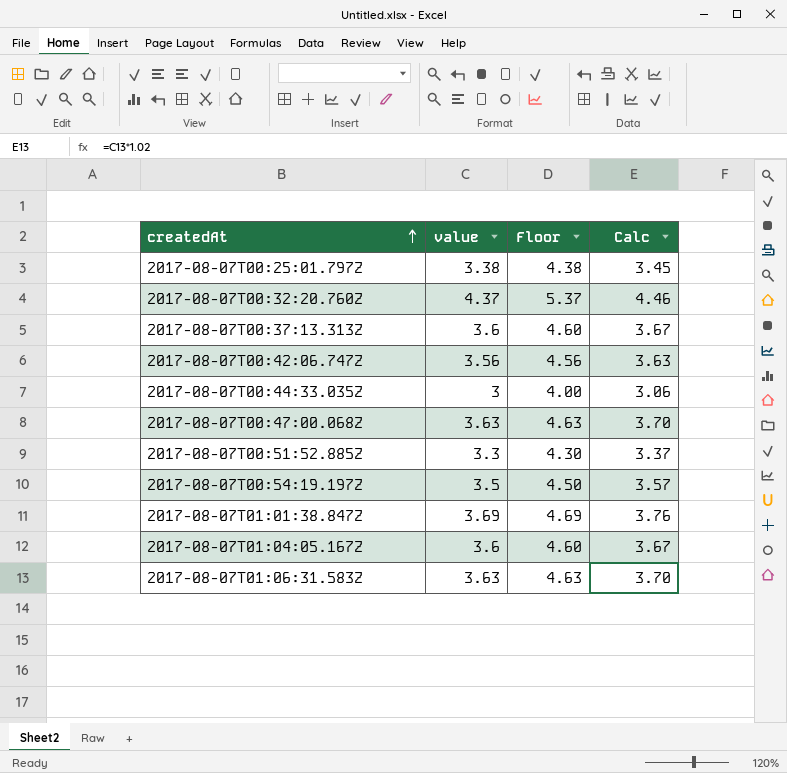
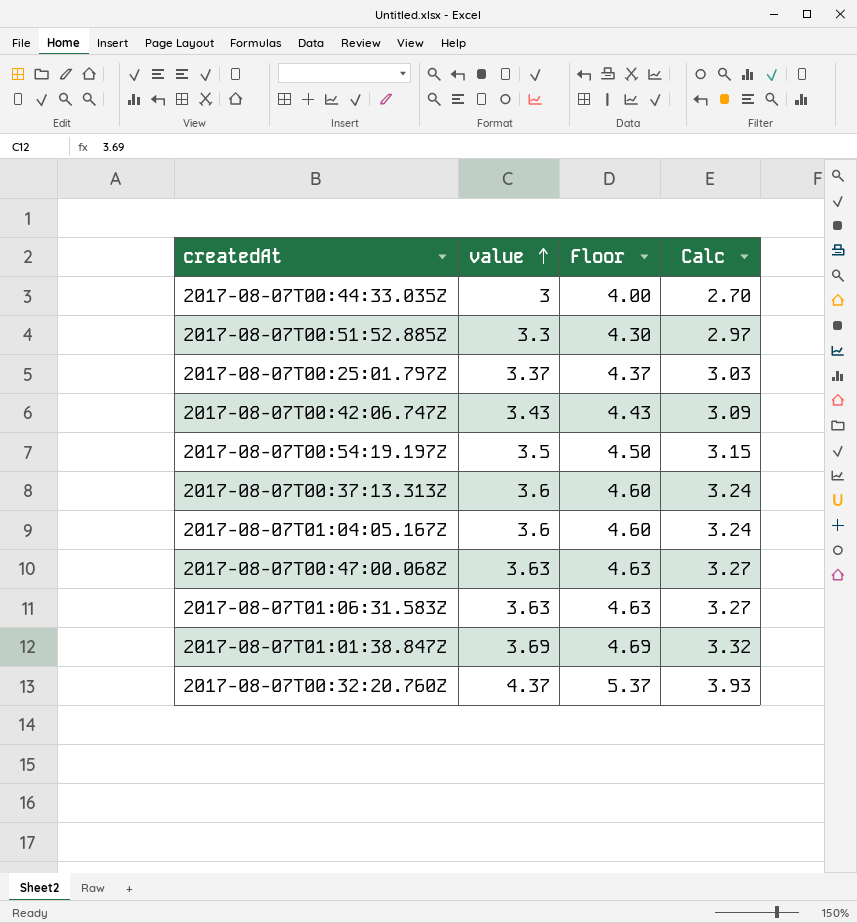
row order: createdAt ascending -> value ascending
column Calc | formula: [value] * 1.02 -> [value] * 0.9
2017-08-07T00:25:01.797Z | value: 3.38 -> 3.37
2017-08-07T00:25:01.797Z | Floor: 4.38 -> 4.37
2017-08-07T00:42:06.747Z | value: 3.56 -> 3.43
2017-08-07T00:42:06.747Z | Floor: 4.56 -> 4.43

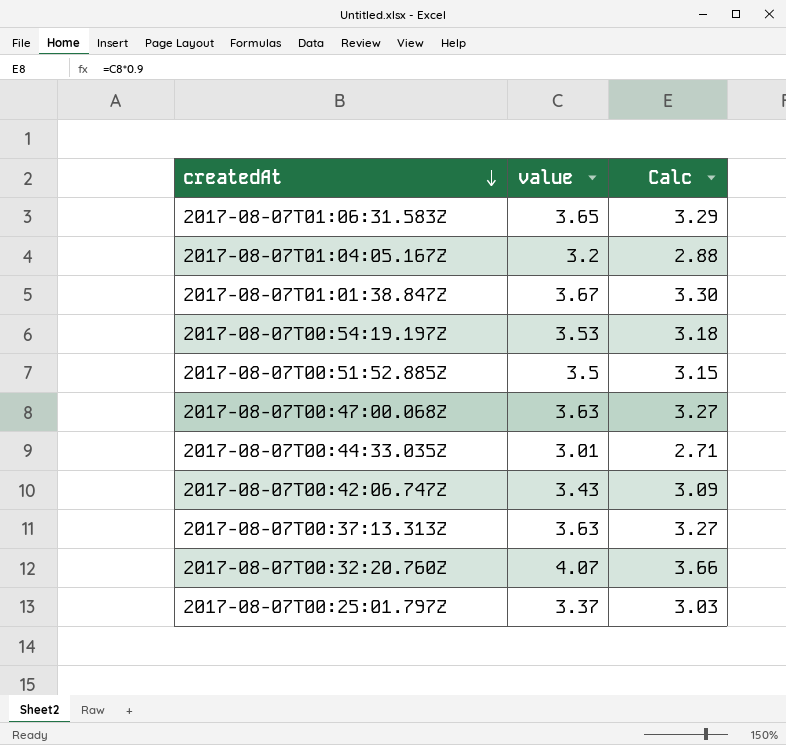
row order: value ascending -> createdAt descending
column Floor | formula: [value] + 1 -> none
2017-08-07T01:06:31.583Z | value: 3.63 -> 3.65
2017-08-07T01:06:31.583Z | Calc: 3.27 -> 3.29
2017-08-07T01:04:05.167Z | value: 3.6 -> 3.2
2017-08-07T01:04:05.167Z | Calc: 3.24 -> 2.88
2017-08-07T01:01:38.847Z | value: 3.69 -> 3.67
2017-08-07T01:01:38.847Z | Calc: 3.32 -> 3.30
2017-08-07T00:54:19.197Z | value: 3.5 -> 3.53
2017-08-07T00:54:19.197Z | Calc: 3.15 -> 3.18
2017-08-07T00:51:52.885Z | value: 3.3 -> 3.5
2017-08-07T00:51:52.885Z | Calc: 2.97 -> 3.15
2017-08-07T00:44:33.035Z | value: 3 -> 3.01
2017-08-07T00:44:33.035Z | Calc: 2.70 -> 2.71
2017-08-07T00:37:13.313Z | value: 3.6 -> 3.63
2017-08-07T00:37:13.313Z | Calc: 3.24 -> 3.27
2017-08-07T00:32:20.760Z | value: 4.37 -> 4.07
2017-08-07T00:32:20.760Z | Calc: 3.93 -> 3.66

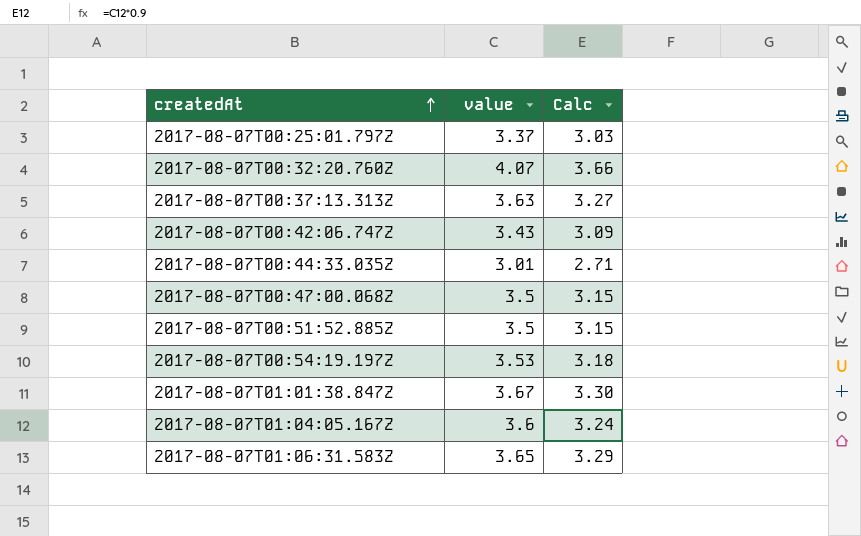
row order: createdAt descending -> createdAt ascending
2017-08-07T00:47:00.068Z | value: 3.63 -> 3.5
2017-08-07T00:47:00.068Z | Calc: 3.27 -> 3.15
2017-08-07T01:04:05.167Z | value: 3.2 -> 3.6
2017-08-07T01:04:05.167Z | Calc: 2.88 -> 3.24

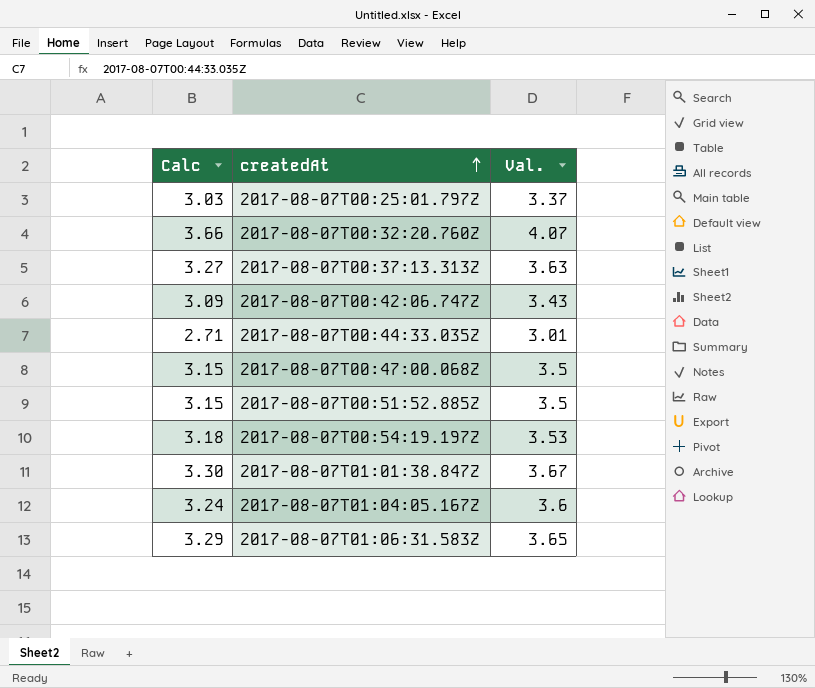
column Calc | position: 3 -> 1
column name: value -> Val.

